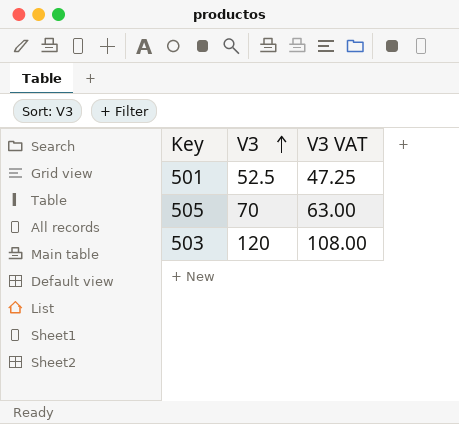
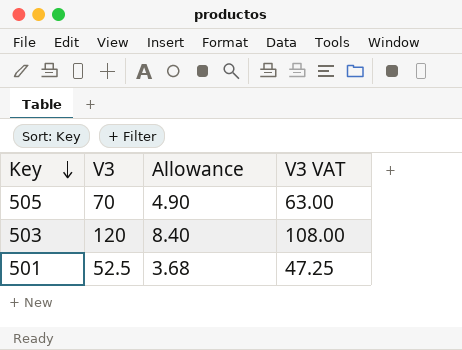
row order: V3 ascending -> Key descending
column Allowance | formula: none -> [V3] * 0.07

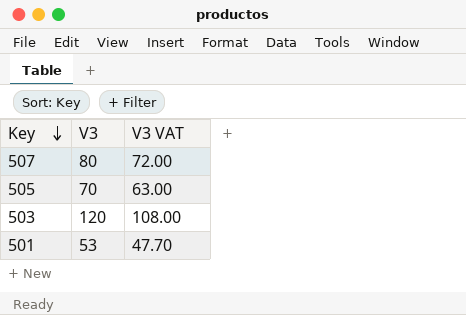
column Allowance | formula: [V3] * 0.07 -> none
row 507: none -> 80 | 72.00
501 | V3: 52.5 -> 53
501 | V3 VAT: 47.25 -> 47.70

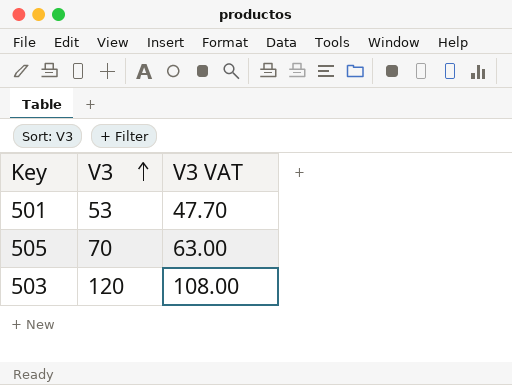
row order: Key descending -> V3 ascending
row 507: 80 | 72.00 -> none

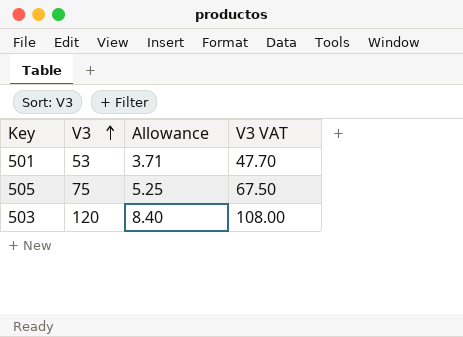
column Allowance | formula: none -> [V3] * 0.07
505 | V3: 70 -> 75
505 | V3 VAT: 63.00 -> 67.50

